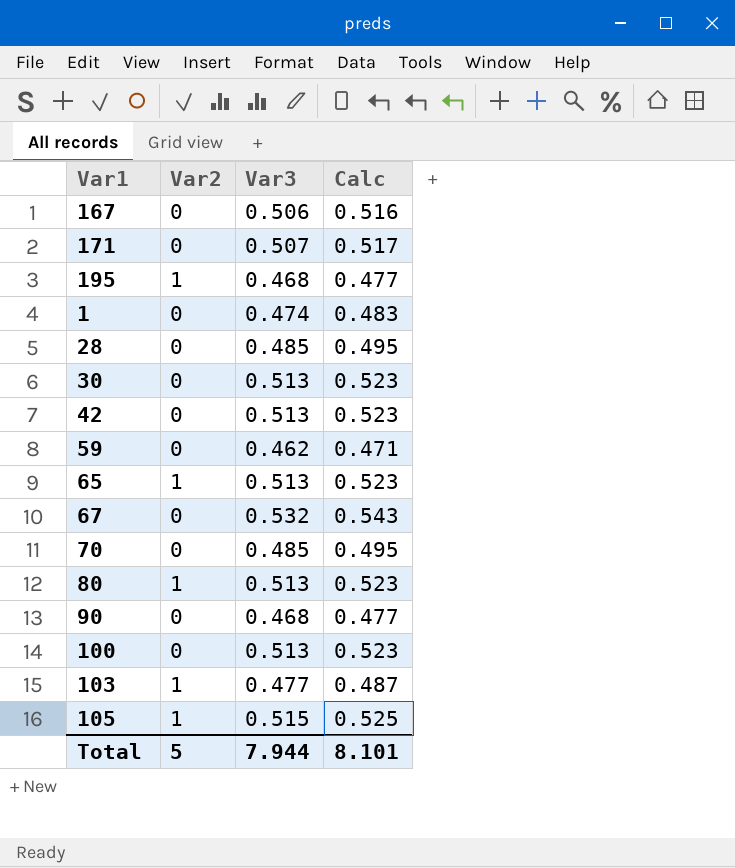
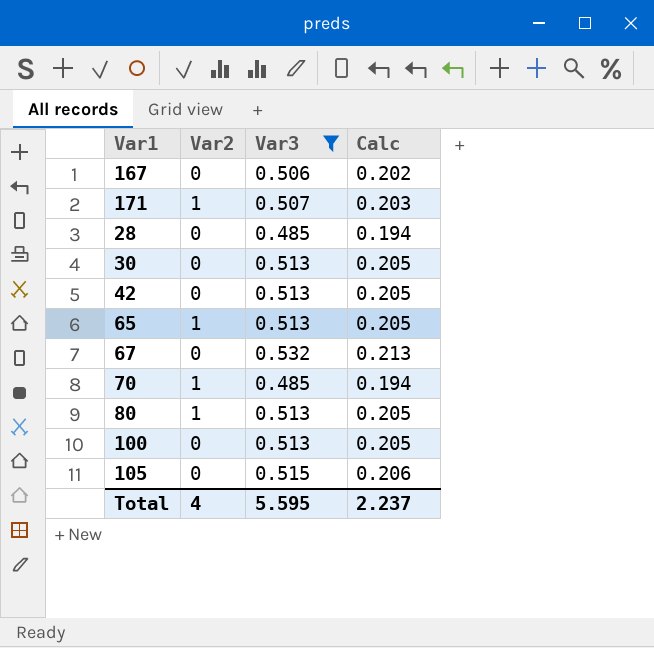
filter: none -> Var3 >= 0.485
column Calc | formula: [Var3] * 1.02 -> [Var3] * 0.4
171 | Var2: 0 -> 1
70 | Var2: 0 -> 1
105 | Var2: 1 -> 0
Total | Var2: 5 -> 4
Total | Var3: 7.944 -> 5.595
Total | Calc: 8.101 -> 2.237

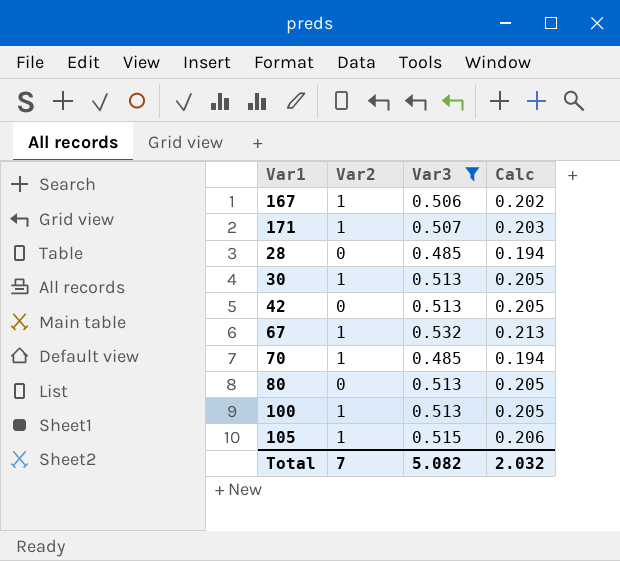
row 65: 1 | 0.513 | 0.205 -> none
167 | Var2: 0 -> 1
30 | Var2: 0 -> 1
67 | Var2: 0 -> 1
80 | Var2: 1 -> 0
100 | Var2: 0 -> 1
105 | Var2: 0 -> 1
Total | Var2: 4 -> 7
Total | Var3: 5.595 -> 5.082
Total | Calc: 2.237 -> 2.032

